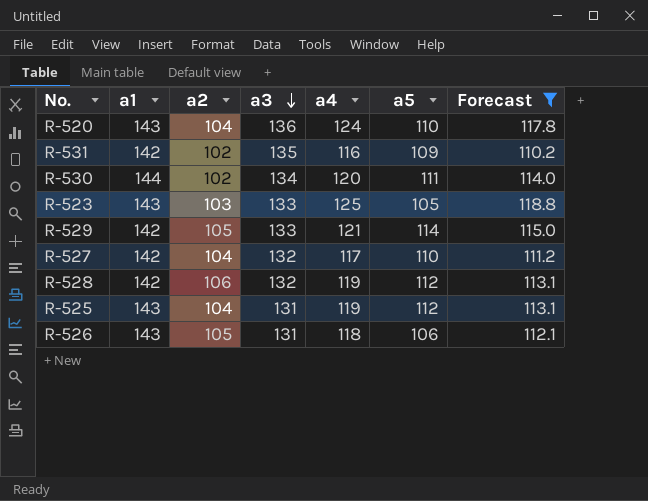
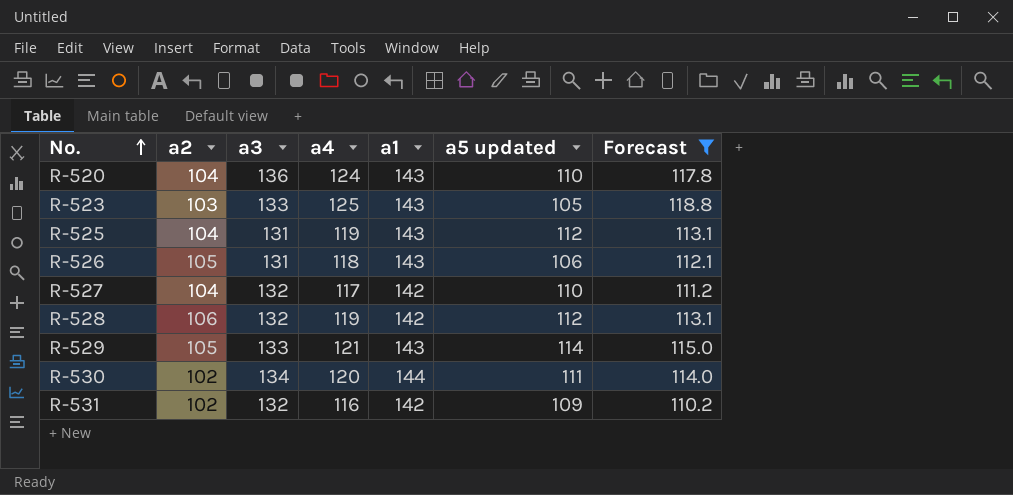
row order: a3 descending -> No. ascending
column a1 | position: 2 -> 5
column name: a5 -> a5 updated
R-529 | a1: 142 -> 143
R-531 | a3: 135 -> 132

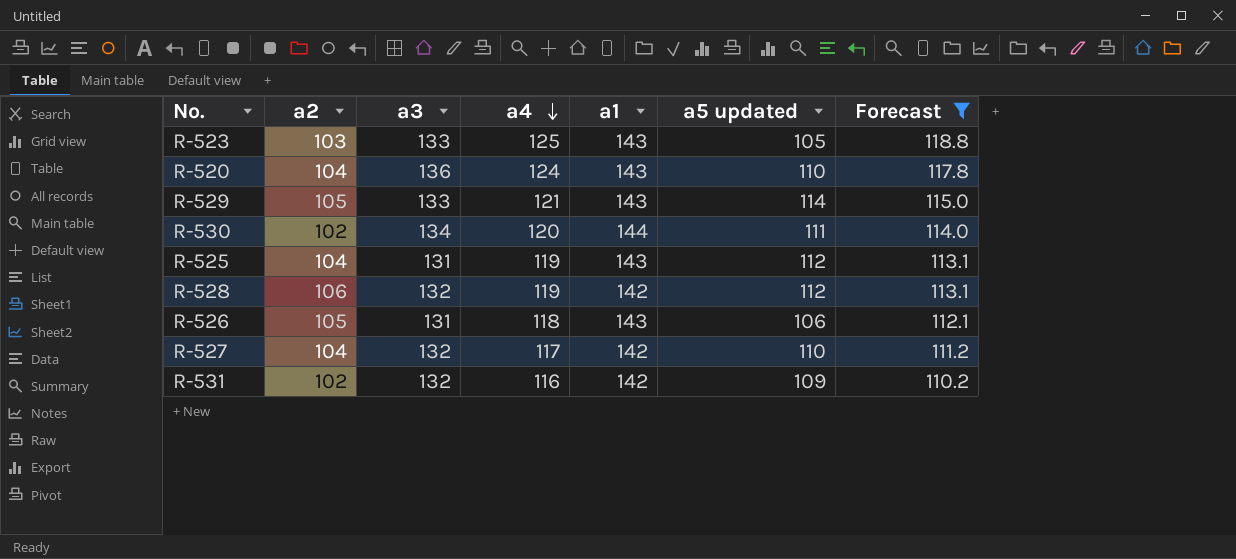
row order: No. ascending -> a4 descending

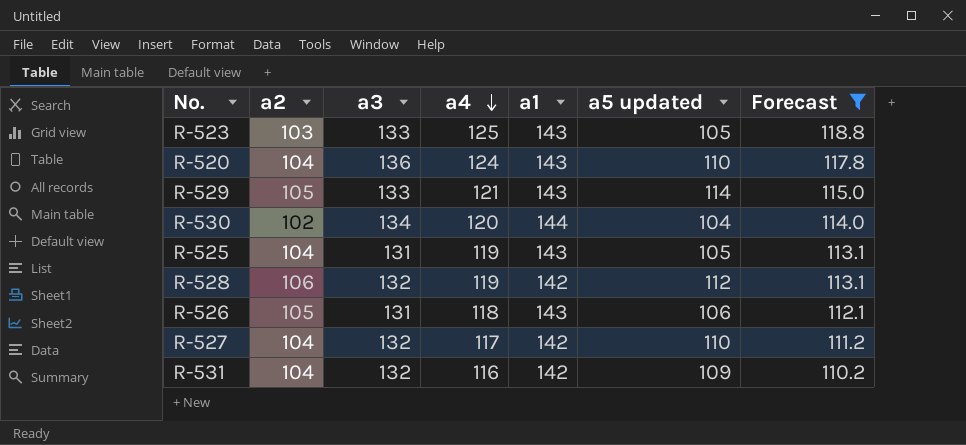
R-530 | a5 updated: 111 -> 104
R-525 | a5 updated: 112 -> 105
R-531 | a2: 102 -> 104

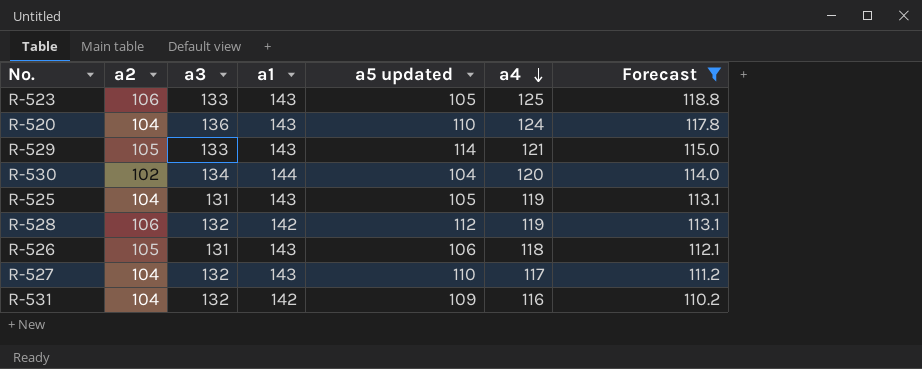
column a4 | position: 4 -> 6
R-523 | a2: 103 -> 106
R-527 | a1: 142 -> 143

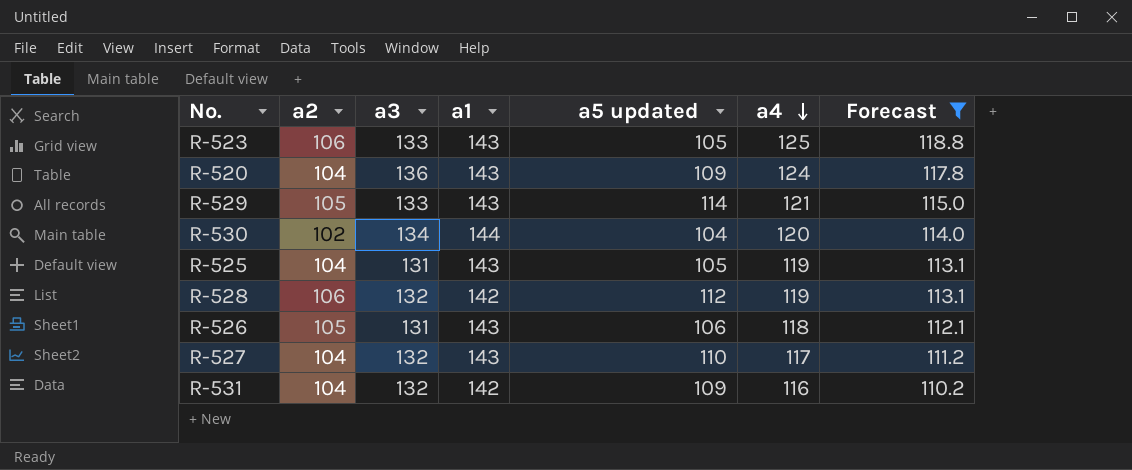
R-520 | a5 updated: 110 -> 109

